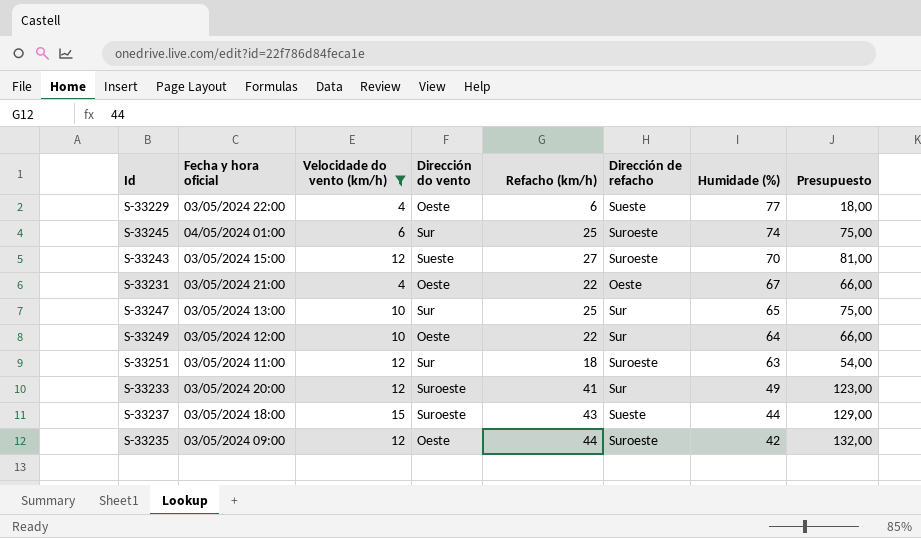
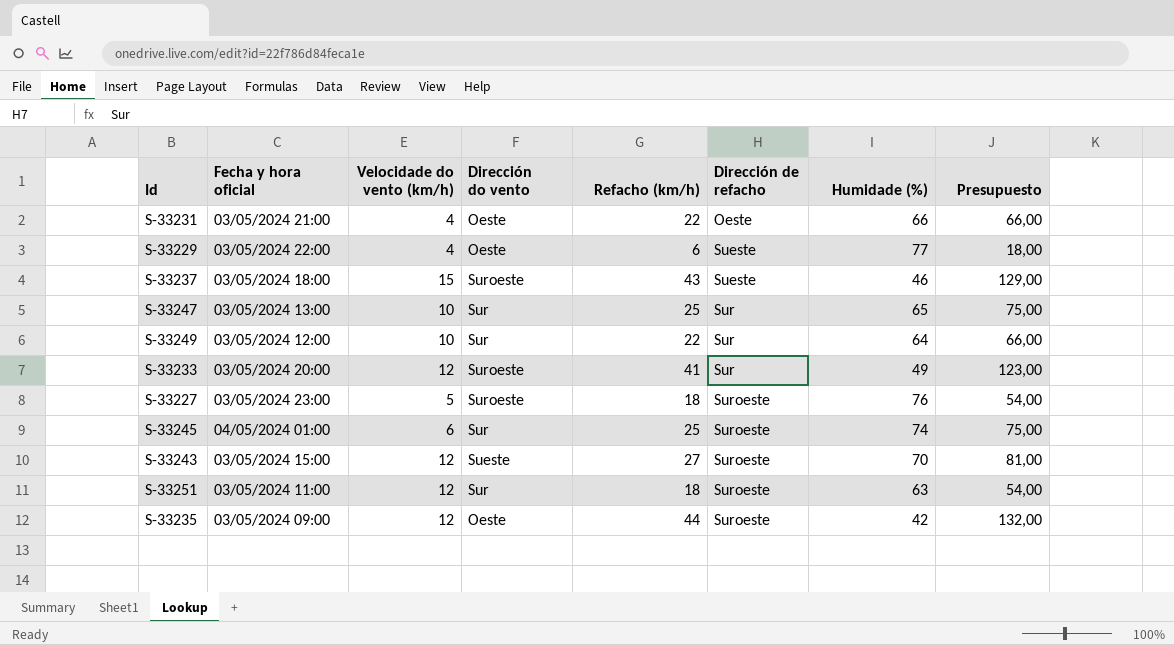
filter: Velocidade do vento (km/h) != 5 -> none
row order: Humidade (%) descending -> Dirección de refacho ascending
S-33231 | Humidade (%): 67 -> 66
S-33237 | Humidade (%): 44 -> 46
S-33249 | Dirección do vento: Oeste -> Sur

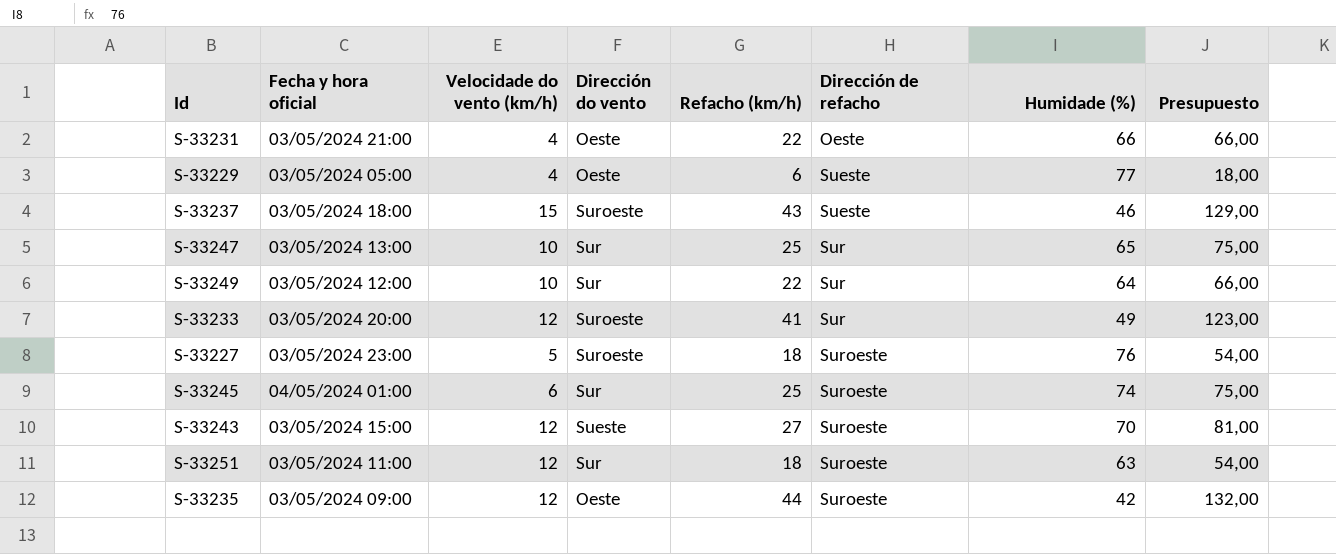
S-33229 | Fecha y hora oficial: 03/05/2024 22:00 -> 03/05/2024 05:00

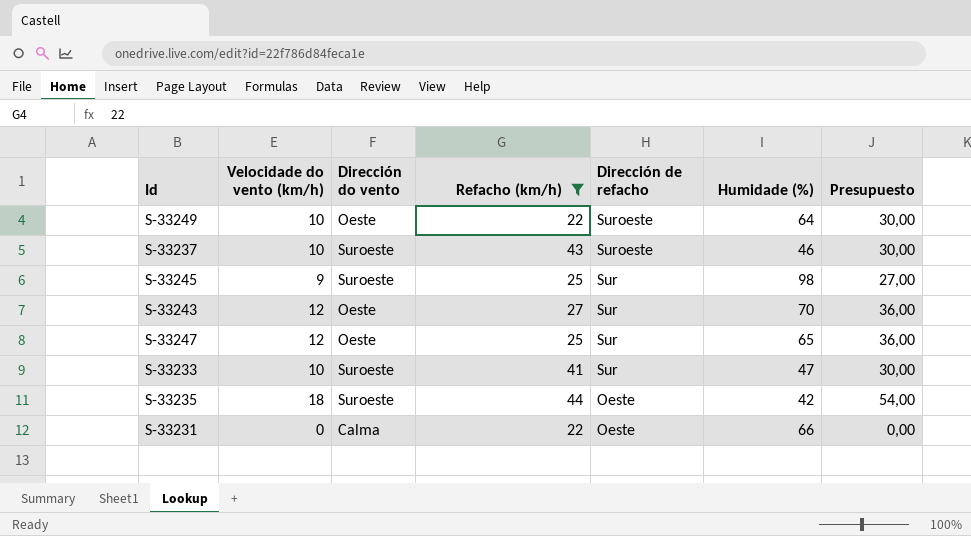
filter: none -> Refacho (km/h) >= 22
row order: Dirección de refacho ascending -> Dirección de refacho descending
column Fecha y hora oficial | position: 2 -> none
column Presupuesto | formula: [Refacho (km/h)] * 3 -> [Velocidade do vento (km/h)] * 3
S-33249 | Dirección do vento: Sur -> Oeste
S-33249 | Dirección de refacho: Sur -> Suroeste
S-33237 | Velocidade do vento (km/h): 15 -> 10
S-33237 | Dirección de refacho: Sueste -> Suroeste
S-33245 | Velocidade do vento (km/h): 6 -> 9
S-33245 | Dirección do vento: Sur -> Suroeste
S-33245 | Dirección de refacho: Suroeste -> Sur
S-33245 | Humidade (%): 74 -> 98
S-33243 | Dirección do vento: Sueste -> Oeste
S-33243 | Dirección de refacho: Suroeste -> Sur
S-33247 | Velocidade do vento (km/h): 10 -> 12
S-33247 | Dirección do vento: Sur -> Oeste
S-33233 | Velocidade do vento (km/h): 12 -> 10
S-33233 | Humidade (%): 49 -> 47
S-33235 | Velocidade do vento (km/h): 12 -> 18
S-33235 | Dirección do vento: Oeste -> Suroeste
S-33235 | Dirección de refacho: Suroeste -> Oeste
S-33231 | Velocidade do vento (km/h): 4 -> 0
S-33231 | Dirección do vento: Oeste -> Calma

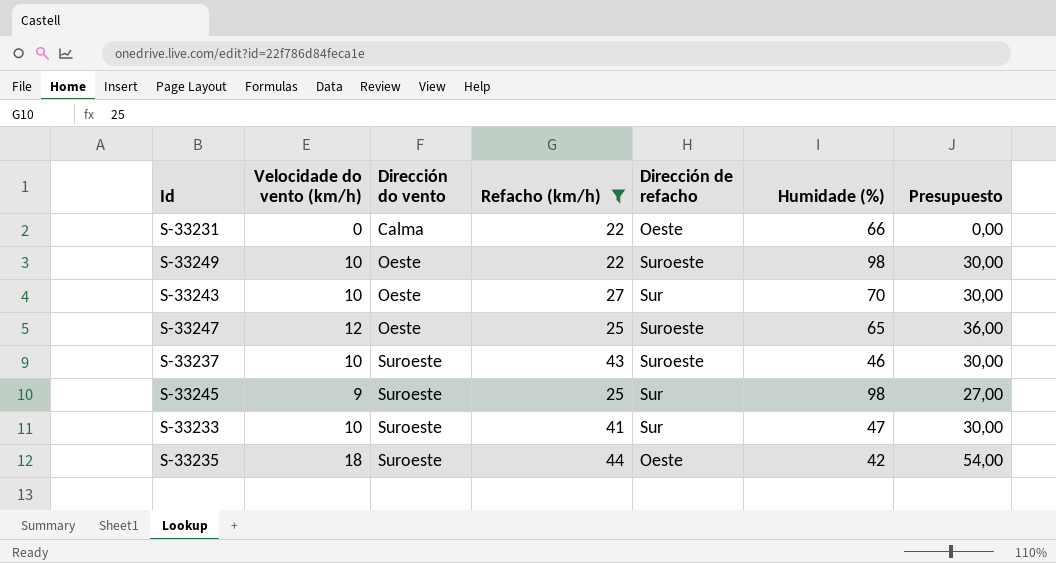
row order: Dirección de refacho descending -> Dirección do vento ascending
S-33249 | Humidade (%): 64 -> 98
S-33243 | Velocidade do vento (km/h): 12 -> 10
S-33243 | Presupuesto: 36,00 -> 30,00
S-33247 | Dirección de refacho: Sur -> Suroeste

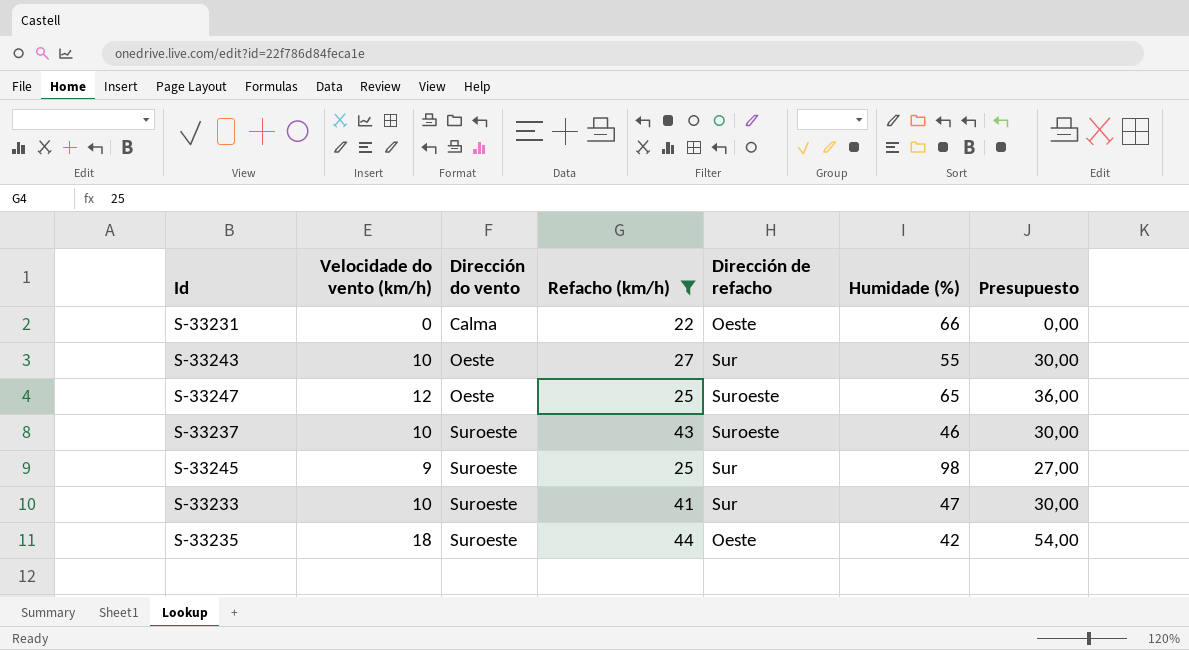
row S-33249: 10 | Oeste | 22 | Suroeste | 98 | 30,00 -> none
S-33243 | Humidade (%): 70 -> 55

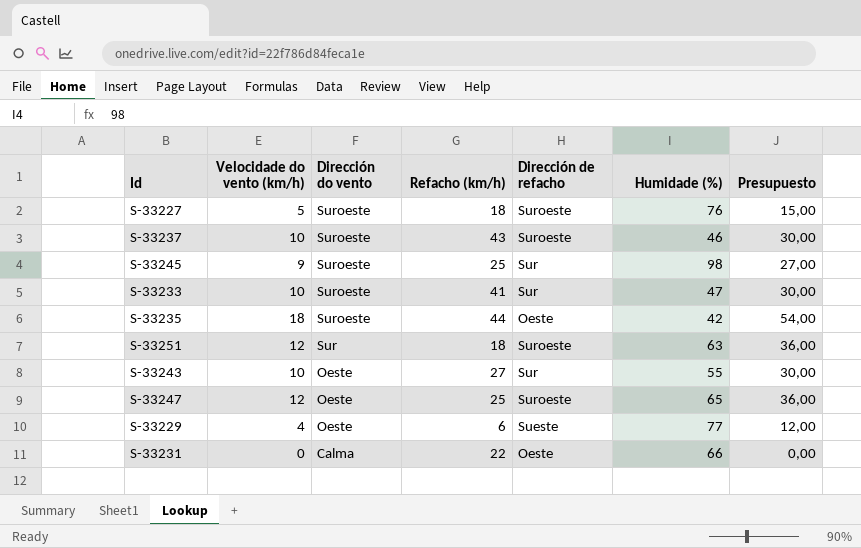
filter: Refacho (km/h) >= 22 -> none
row order: Dirección do vento ascending -> Dirección do vento descending

